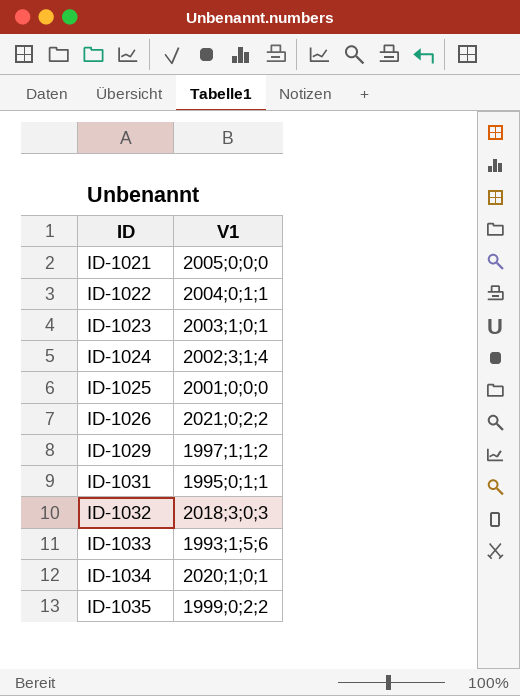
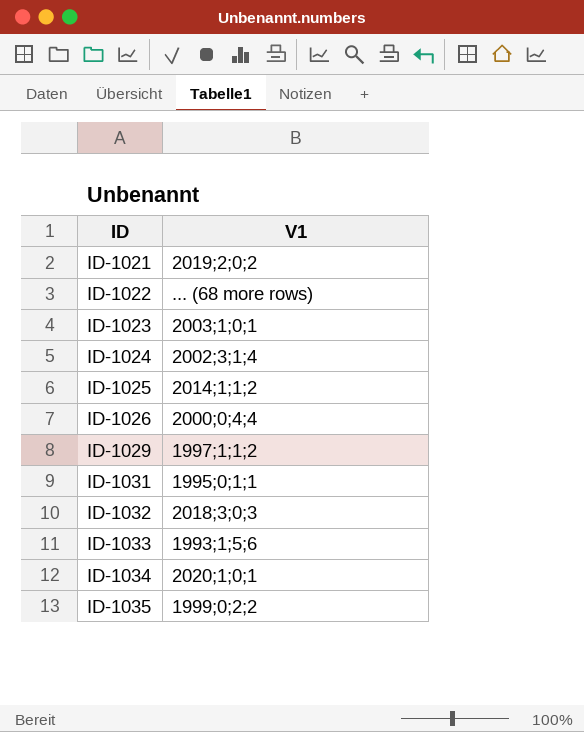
ID-1021 | V1: 2005;0;0;0 -> 2019;2;0;2
ID-1022 | V1: 2004;0;1;1 -> ... (68 more rows)
ID-1025 | V1: 2001;0;0;0 -> 2014;1;1;2
ID-1026 | V1: 2021;0;2;2 -> 2000;0;4;4

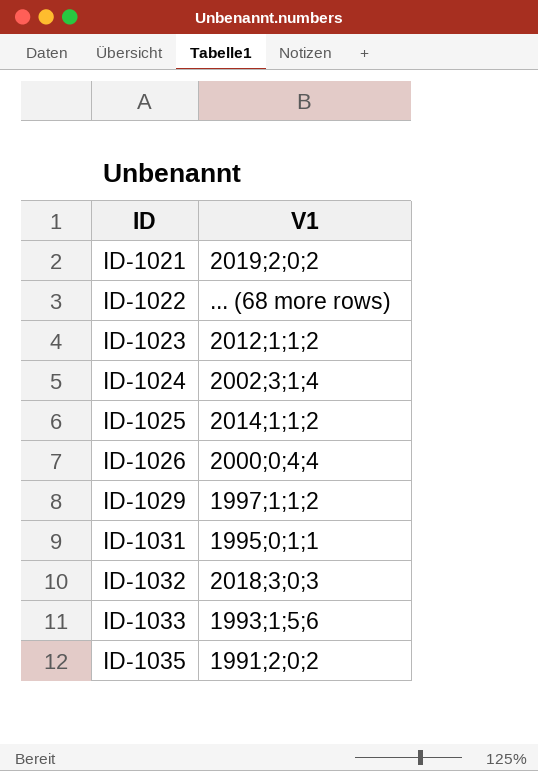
row ID-1034: 2020;1;0;1 -> none
ID-1023 | V1: 2003;1;0;1 -> 2012;1;1;2
ID-1035 | V1: 1999;0;2;2 -> 1991;2;0;2

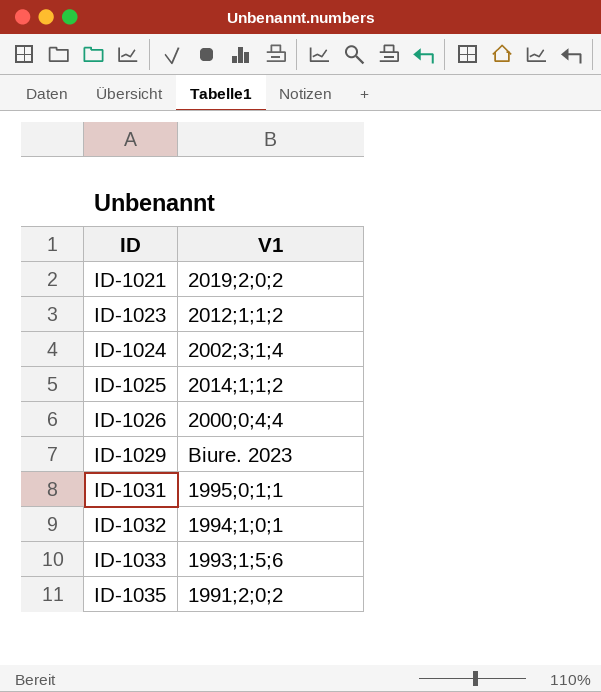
row ID-1022: ... (68 more rows) -> none
ID-1029 | V1: 1997;1;1;2 -> Biure. 2023
ID-1032 | V1: 2018;3;0;3 -> 1994;1;0;1

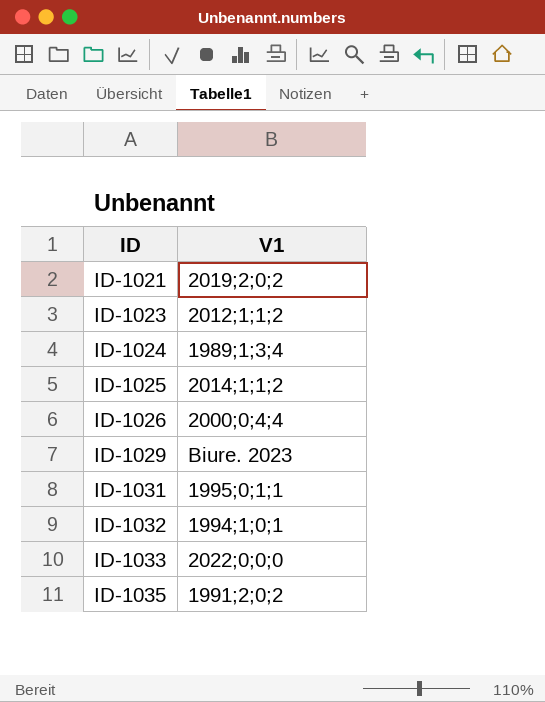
ID-1024 | V1: 2002;3;1;4 -> 1989;1;3;4
ID-1033 | V1: 1993;1;5;6 -> 2022;0;0;0

